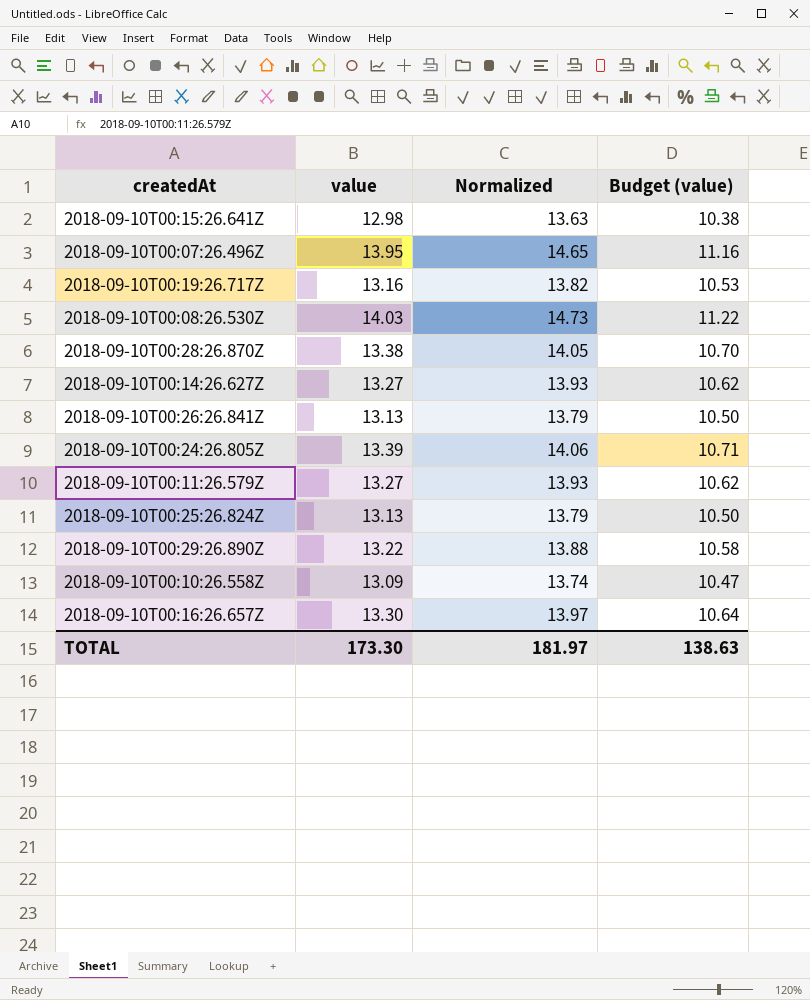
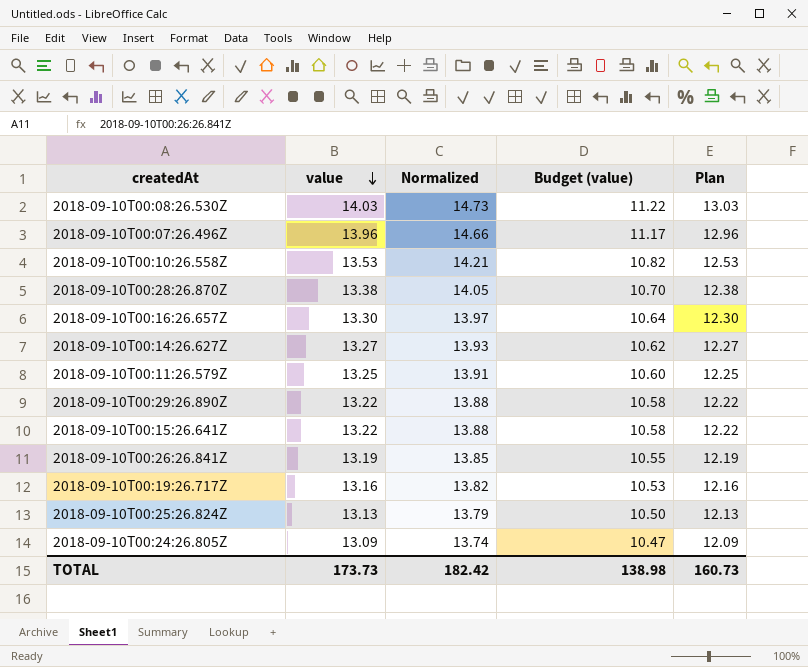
row order: none -> value descending
column Plan | formula: none -> [value] - 1
2018-09-10T00:07:26.496Z | value: 13.95 -> 13.96
2018-09-10T00:07:26.496Z | Normalized: 14.65 -> 14.66
2018-09-10T00:07:26.496Z | Budget (value): 11.16 -> 11.17
2018-09-10T00:10:26.558Z | value: 13.09 -> 13.53
2018-09-10T00:10:26.558Z | Normalized: 13.74 -> 14.21
2018-09-10T00:10:26.558Z | Budget (value): 10.47 -> 10.82
2018-09-10T00:11:26.579Z | value: 13.27 -> 13.25
2018-09-10T00:11:26.579Z | Normalized: 13.93 -> 13.91
2018-09-10T00:11:26.579Z | Budget (value): 10.62 -> 10.60
2018-09-10T00:15:26.641Z | value: 12.98 -> 13.22
2018-09-10T00:15:26.641Z | Normalized: 13.63 -> 13.88
2018-09-10T00:15:26.641Z | Budget (value): 10.38 -> 10.58
2018-09-10T00:26:26.841Z | value: 13.13 -> 13.19
2018-09-10T00:26:26.841Z | Normalized: 13.79 -> 13.85
2018-09-10T00:26:26.841Z | Budget (value): 10.50 -> 10.55
2018-09-10T00:24:26.805Z | value: 13.39 -> 13.09
2018-09-10T00:24:26.805Z | Normalized: 14.06 -> 13.74
2018-09-10T00:24:26.805Z | Budget (value): 10.71 -> 10.47
TOTAL | value: 173.30 -> 173.73
TOTAL | Normalized: 181.97 -> 182.42
TOTAL | Budget (value): 138.63 -> 138.98

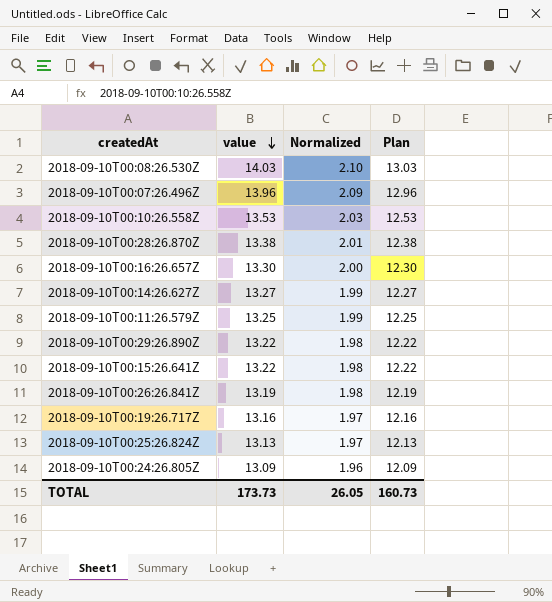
column Budget (value) | formula: [value] * 0.8 -> none
column Normalized | formula: [value] * 1.05 -> [value] * 0.15
TOTAL | Normalized: 182.42 -> 26.05

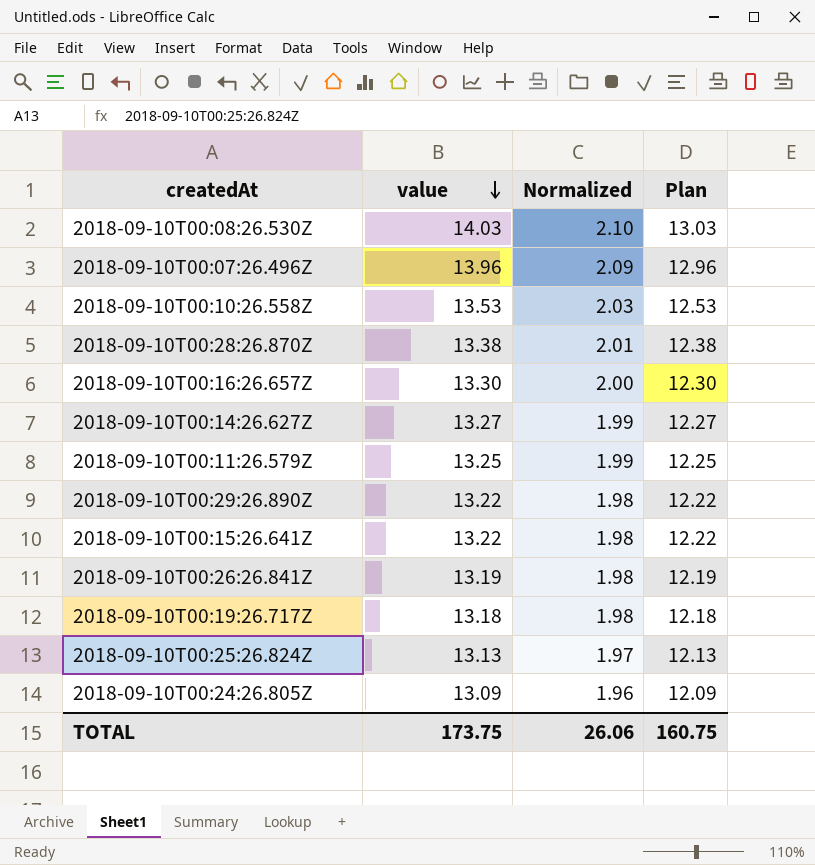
2018-09-10T00:19:26.717Z | value: 13.16 -> 13.18
2018-09-10T00:19:26.717Z | Normalized: 1.97 -> 1.98
2018-09-10T00:19:26.717Z | Plan: 12.16 -> 12.18
TOTAL | value: 173.73 -> 173.75
TOTAL | Normalized: 26.05 -> 26.06
TOTAL | Plan: 160.73 -> 160.75

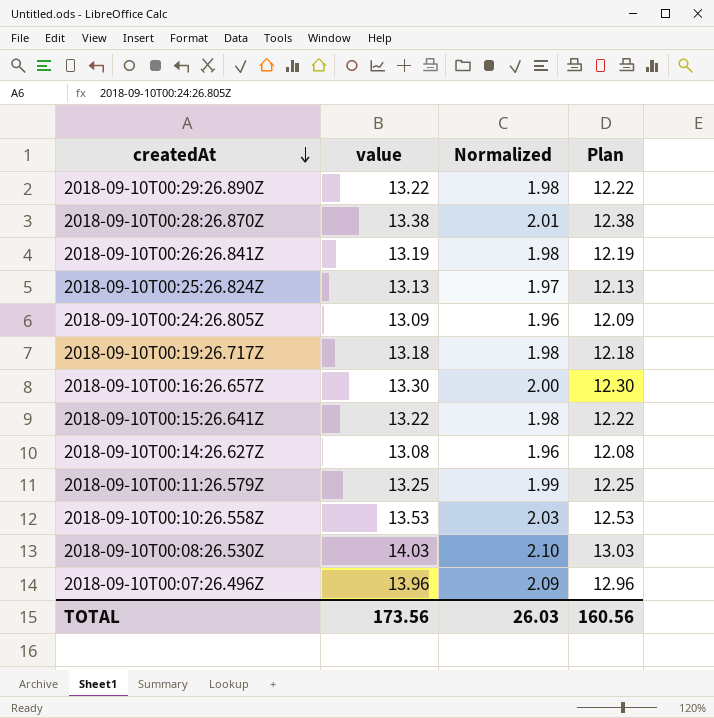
row order: value descending -> createdAt descending
2018-09-10T00:14:26.627Z | value: 13.27 -> 13.08
2018-09-10T00:14:26.627Z | Normalized: 1.99 -> 1.96
2018-09-10T00:14:26.627Z | Plan: 12.27 -> 12.08
TOTAL | value: 173.75 -> 173.56
TOTAL | Normalized: 26.06 -> 26.03
TOTAL | Plan: 160.75 -> 160.56

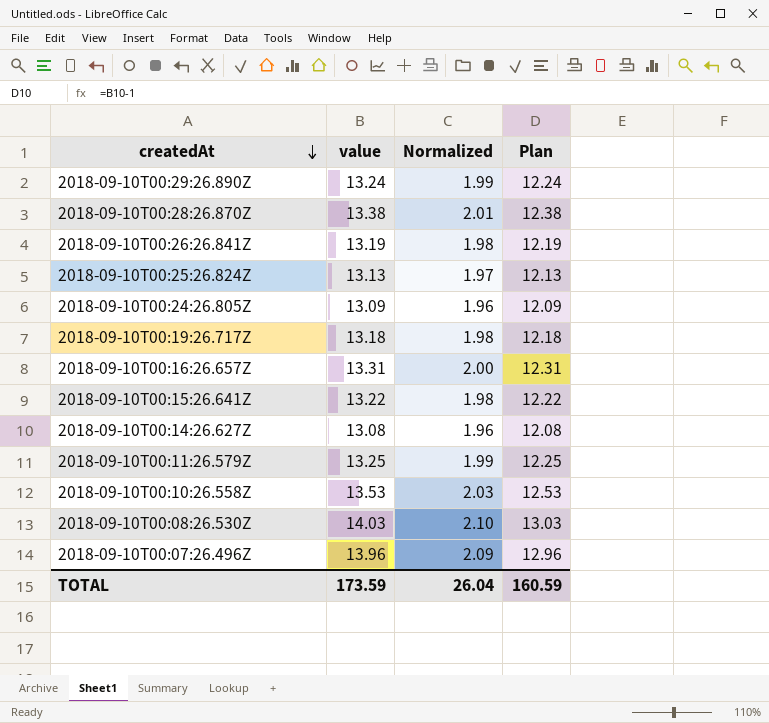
2018-09-10T00:29:26.890Z | value: 13.22 -> 13.24
2018-09-10T00:29:26.890Z | Normalized: 1.98 -> 1.99
2018-09-10T00:29:26.890Z | Plan: 12.22 -> 12.24
2018-09-10T00:16:26.657Z | value: 13.30 -> 13.31
2018-09-10T00:16:26.657Z | Plan: 12.30 -> 12.31
TOTAL | value: 173.56 -> 173.59
TOTAL | Normalized: 26.03 -> 26.04
TOTAL | Plan: 160.56 -> 160.59

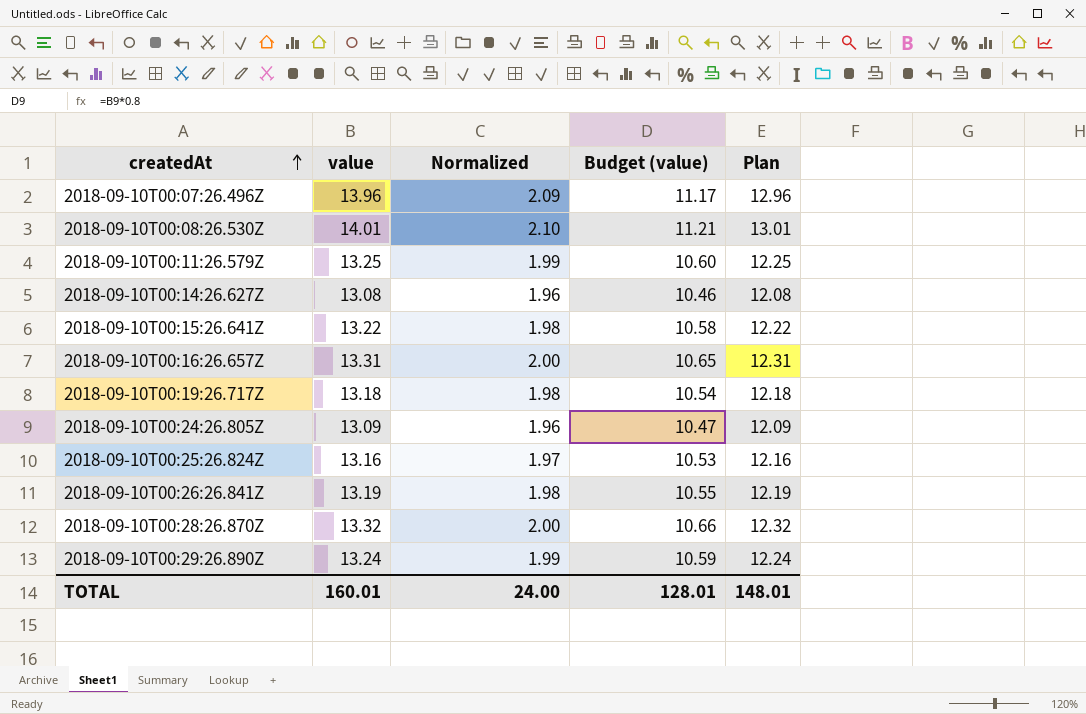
row order: createdAt descending -> createdAt ascending
column Budget (value) | formula: none -> [value] * 0.8
row 2018-09-10T00:10:26.558Z: 13.53 | 2.03 | 12.53 -> none
2018-09-10T00:08:26.530Z | value: 14.03 -> 14.01
2018-09-10T00:08:26.530Z | Plan: 13.03 -> 13.01
2018-09-10T00:25:26.824Z | value: 13.13 -> 13.16
2018-09-10T00:25:26.824Z | Plan: 12.13 -> 12.16
2018-09-10T00:28:26.870Z | value: 13.38 -> 13.32
2018-09-10T00:28:26.870Z | Normalized: 2.01 -> 2.00
2018-09-10T00:28:26.870Z | Plan: 12.38 -> 12.32
TOTAL | value: 173.59 -> 160.01
TOTAL | Normalized: 26.04 -> 24.00
TOTAL | Plan: 160.59 -> 148.01

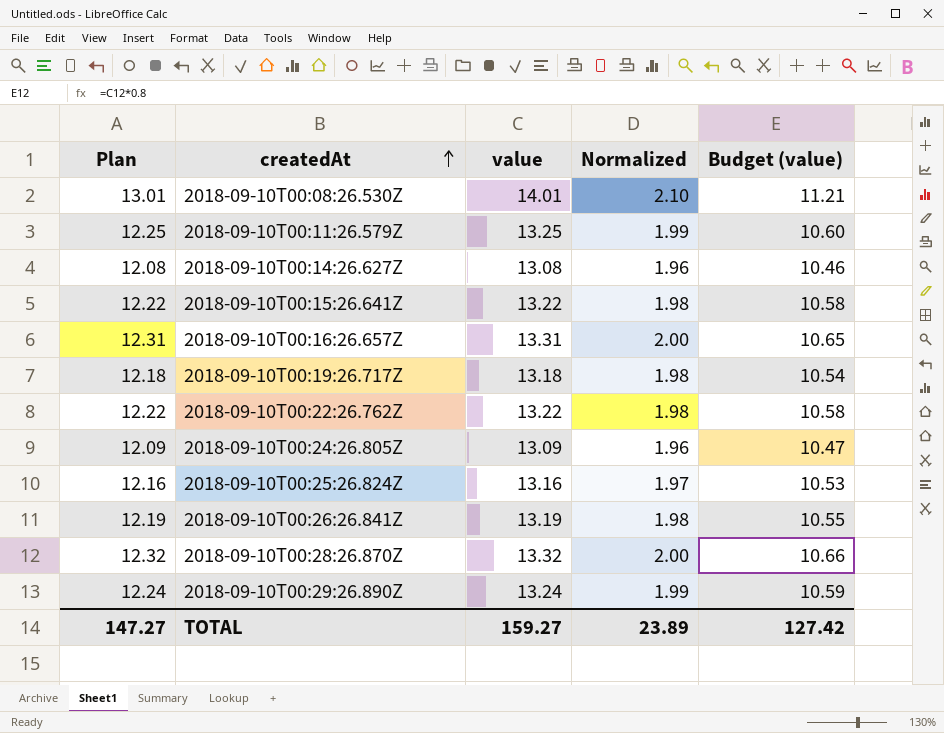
column Plan | position: 5 -> 1
row 2018-09-10T00:07:26.496Z: 13.96 | 2.09 | 11.17 | 12.96 -> none
row 2018-09-10T00:22:26.762Z: none -> 12.22 | 13.22 | 1.98 | 10.58
TOTAL | Plan: 148.01 -> 147.27
TOTAL | value: 160.01 -> 159.27
TOTAL | Normalized: 24.00 -> 23.89
TOTAL | Budget (value): 128.01 -> 127.42

